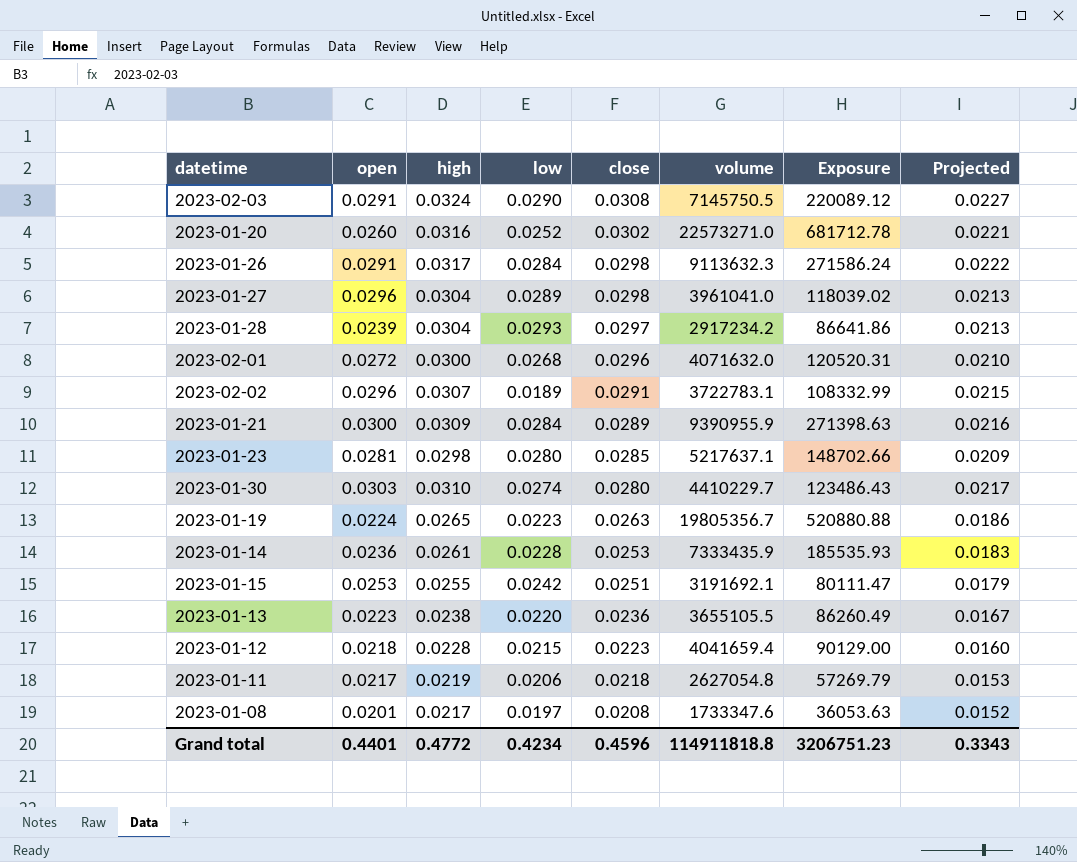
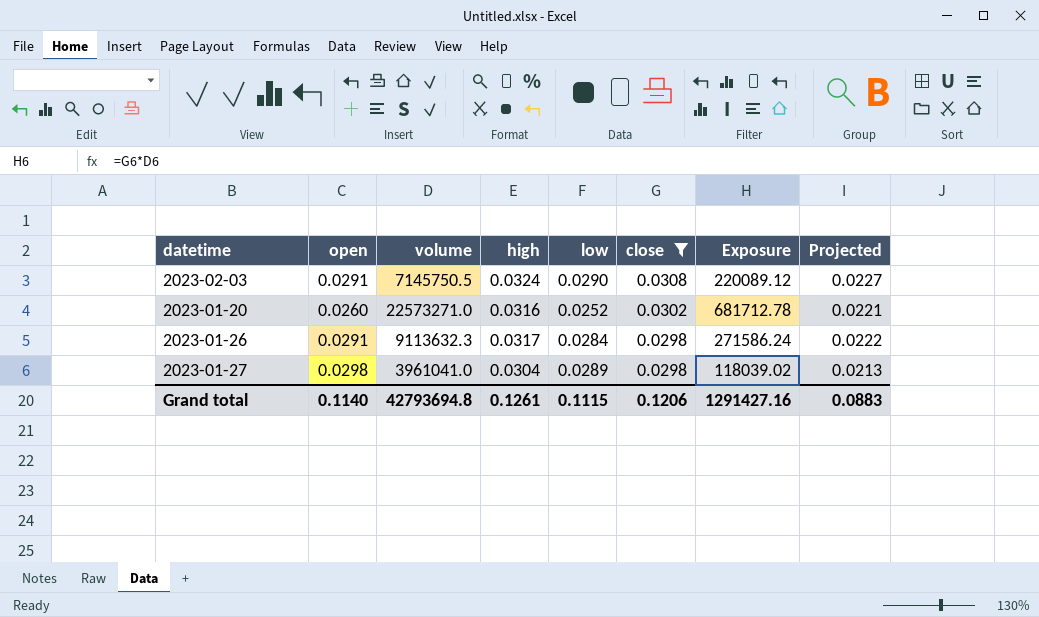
filter: none -> close >= 0.0298
column volume | position: 6 -> 3
2023-01-27 | open: 0.0296 -> 0.0298
Grand total | open: 0.4401 -> 0.1140
Grand total | volume: 114911818.8 -> 42793694.8
Grand total | high: 0.4772 -> 0.1261
Grand total | low: 0.4234 -> 0.1115
Grand total | close: 0.4596 -> 0.1206
Grand total | Exposure: 3206751.23 -> 1291427.16
Grand total | Projected: 0.3343 -> 0.0883

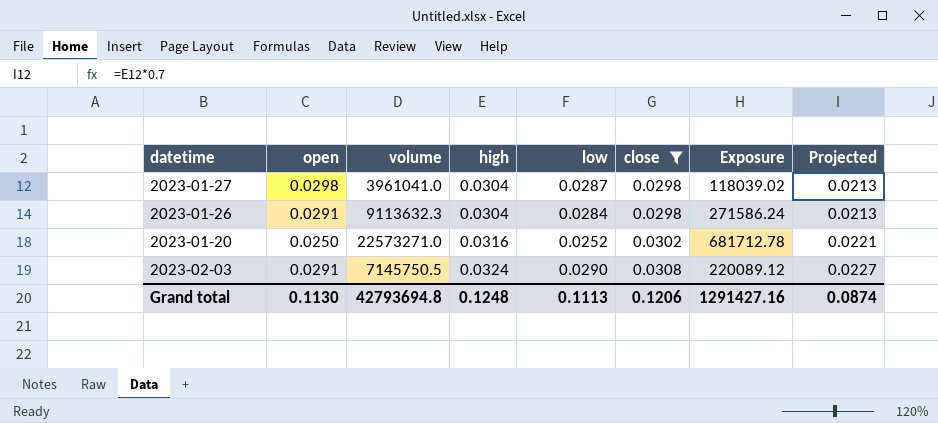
row order: close descending -> high ascending
2023-01-27 | low: 0.0289 -> 0.0287
2023-01-26 | high: 0.0317 -> 0.0304
2023-01-26 | Projected: 0.0222 -> 0.0213
2023-01-20 | open: 0.0260 -> 0.0250
Grand total | open: 0.1140 -> 0.1130
Grand total | high: 0.1261 -> 0.1248
Grand total | low: 0.1115 -> 0.1113
Grand total | Projected: 0.0883 -> 0.0874

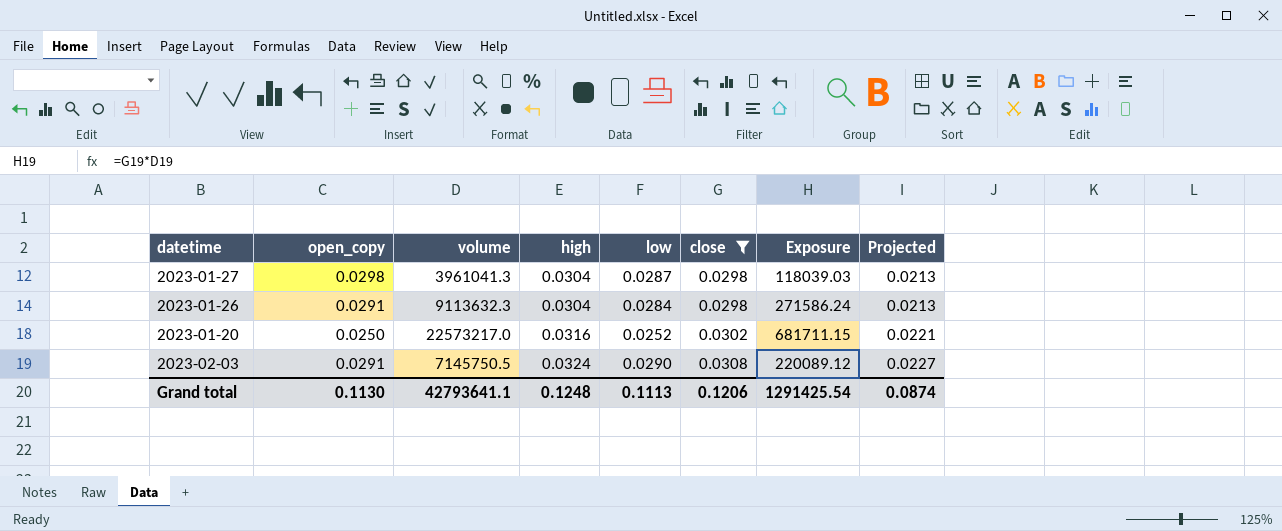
column name: open -> open_copy
2023-01-27 | volume: 3961041.0 -> 3961041.3
2023-01-27 | Exposure: 118039.02 -> 118039.03
2023-01-20 | volume: 22573271.0 -> 22573217.0
2023-01-20 | Exposure: 681712.78 -> 681711.15
Grand total | volume: 42793694.8 -> 42793641.1
Grand total | Exposure: 1291427.16 -> 1291425.54

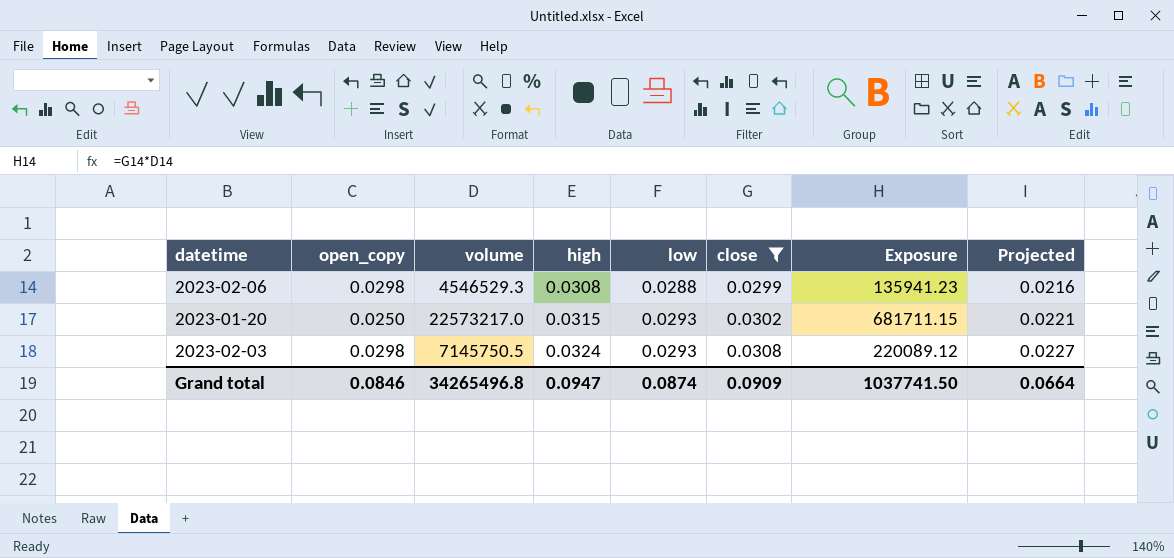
row 2023-01-27: 0.0298 | 3961041.3 | 0.0304 | 0.0287 | 0.0298 | 118039.03 | 0.0213 -> none
row 2023-01-26: 0.0291 | 9113632.3 | 0.0304 | 0.0284 | 0.0298 | 271586.24 | 0.0213 -> none
row 2023-02-06: none -> 0.0298 | 4546529.3 | 0.0308 | 0.0288 | 0.0299 | 135941.23 | 0.0216
2023-01-20 | high: 0.0316 -> 0.0315
2023-01-20 | low: 0.0252 -> 0.0293
2023-02-03 | open_copy: 0.0291 -> 0.0298
2023-02-03 | low: 0.0290 -> 0.0293
Grand total | open_copy: 0.1130 -> 0.0846
Grand total | volume: 42793641.1 -> 34265496.8
Grand total | high: 0.1248 -> 0.0947
Grand total | low: 0.1113 -> 0.0874
Grand total | close: 0.1206 -> 0.0909
Grand total | Exposure: 1291425.54 -> 1037741.50
Grand total | Projected: 0.0874 -> 0.0664

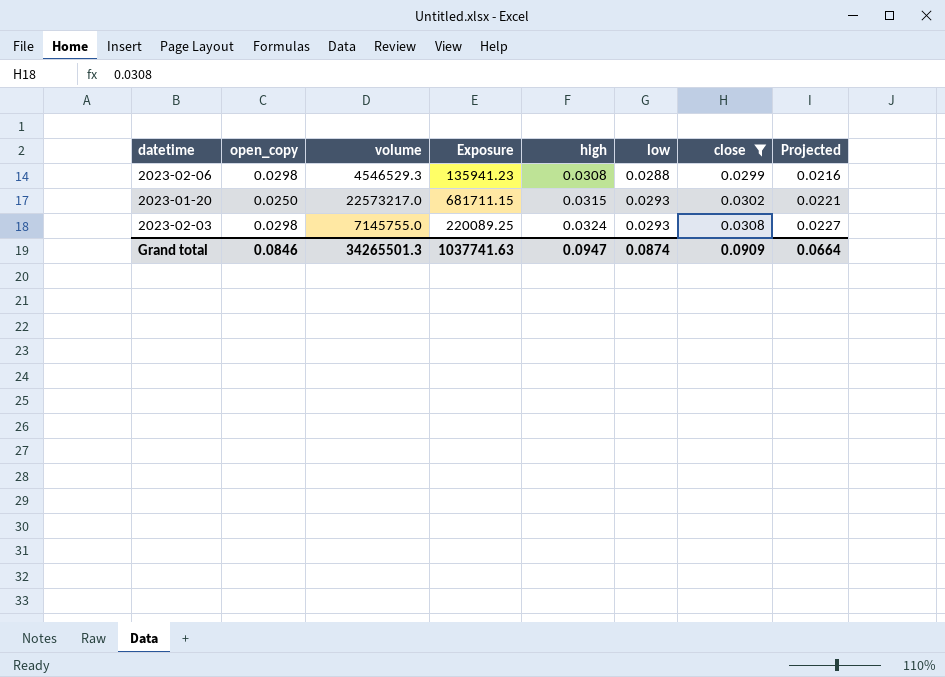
column Exposure | position: 7 -> 4
2023-02-03 | volume: 7145750.5 -> 7145755.0
2023-02-03 | Exposure: 220089.12 -> 220089.25
Grand total | volume: 34265496.8 -> 34265501.3
Grand total | Exposure: 1037741.50 -> 1037741.63

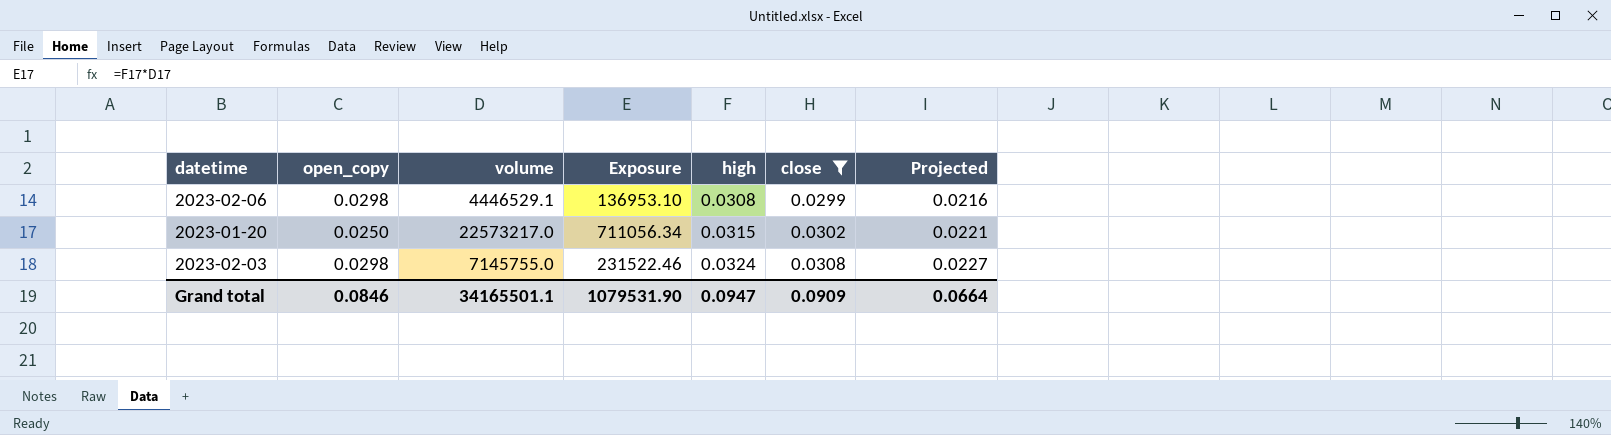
column low | position: 6 -> none
column Exposure | formula: [volume] * [close] -> [volume] * [high]
2023-02-06 | volume: 4546529.3 -> 4446529.1
Grand total | volume: 34265501.3 -> 34165501.1
Grand total | Exposure: 1037741.63 -> 1079531.90

